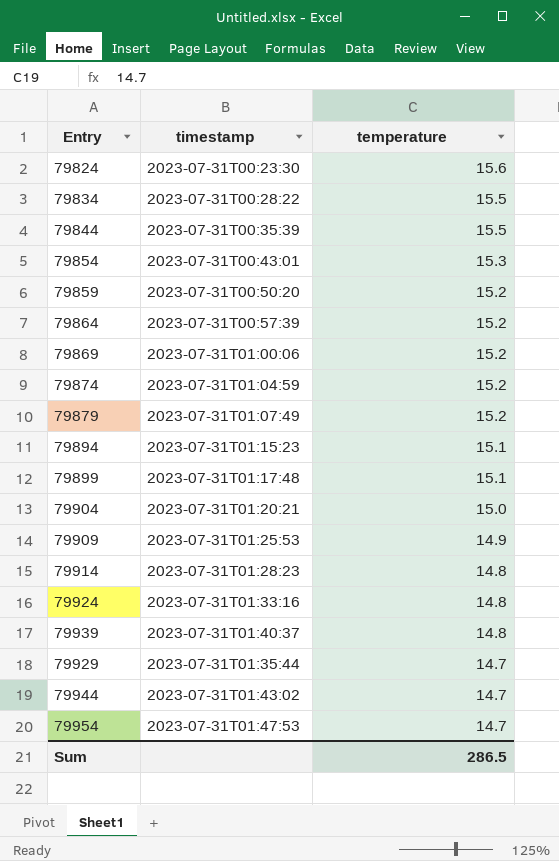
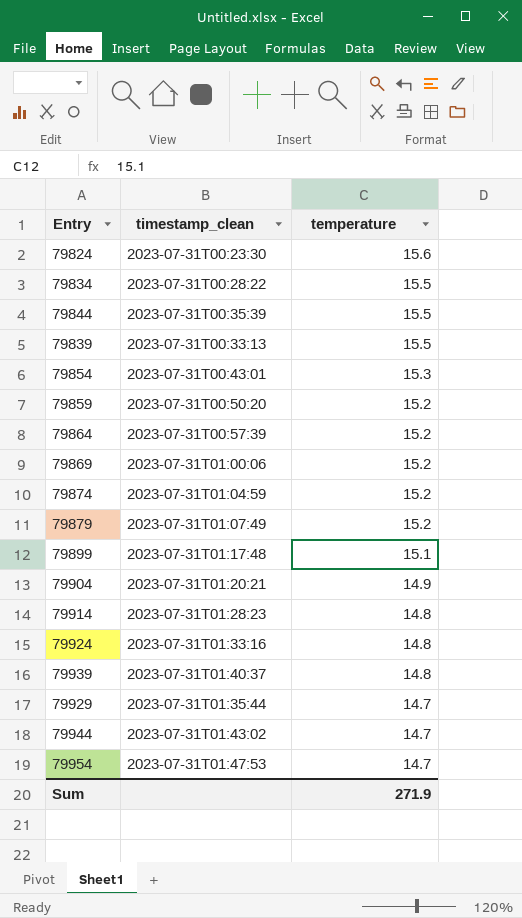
column name: timestamp -> timestamp_clean
row 79894: 2023-07-31T01:15:23 | 15.1 -> none
row 79909: 2023-07-31T01:25:53 | 14.9 -> none
row 79839: none -> 2023-07-31T00:33:13 | 15.5
79904 | temperature: 15.0 -> 14.9
Sum | temperature: 286.5 -> 271.9

